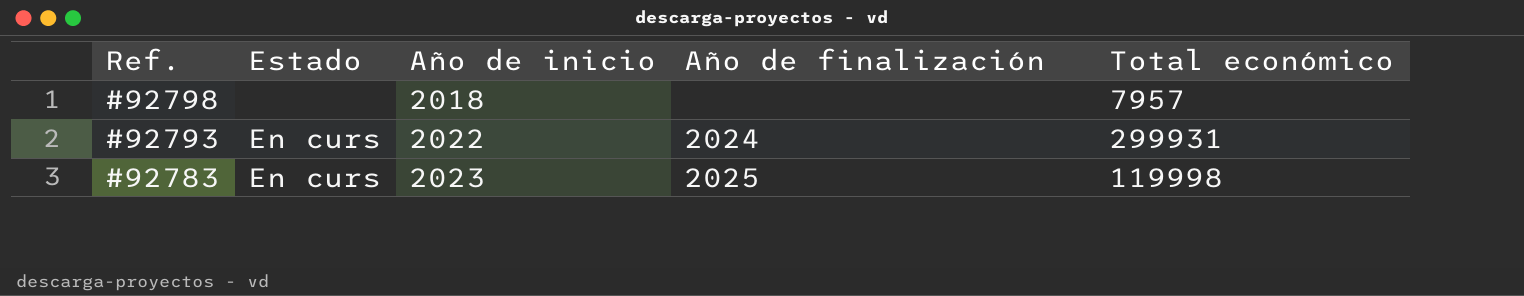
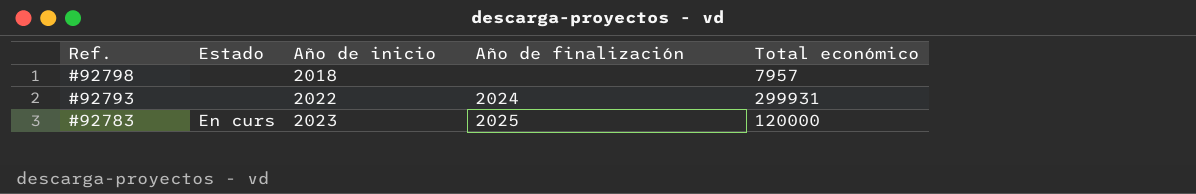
#92793 | Estado: En curs -> none
#92783 | Total económico: 119998 -> 120000

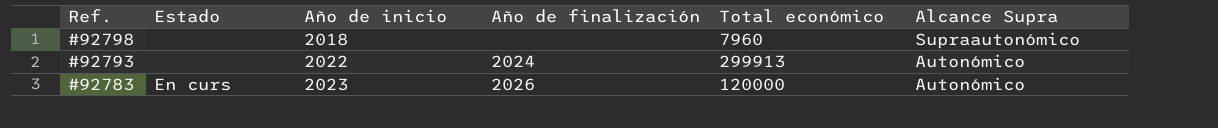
column Alcance Supra | position: none -> 6
#92798 | Total económico: 7957 -> 7960
#92793 | Total económico: 299931 -> 299913
#92783 | Año de finalización: 2025 -> 2026

